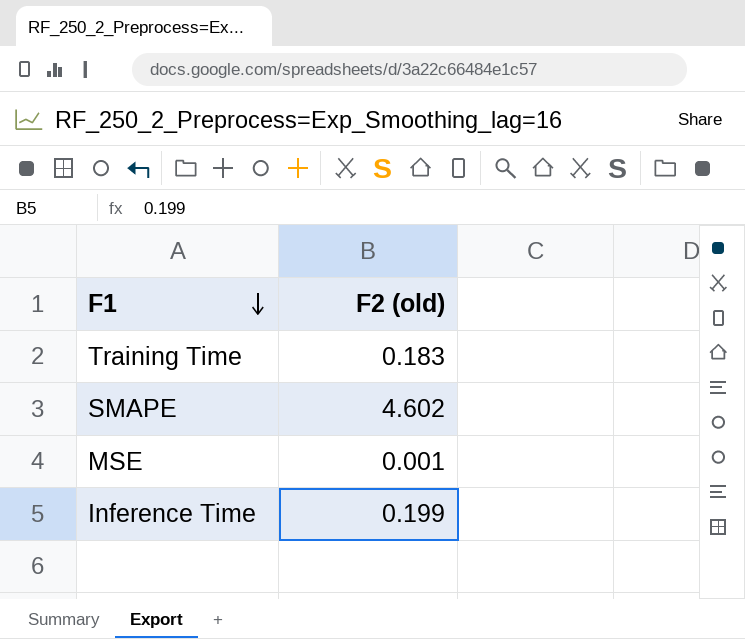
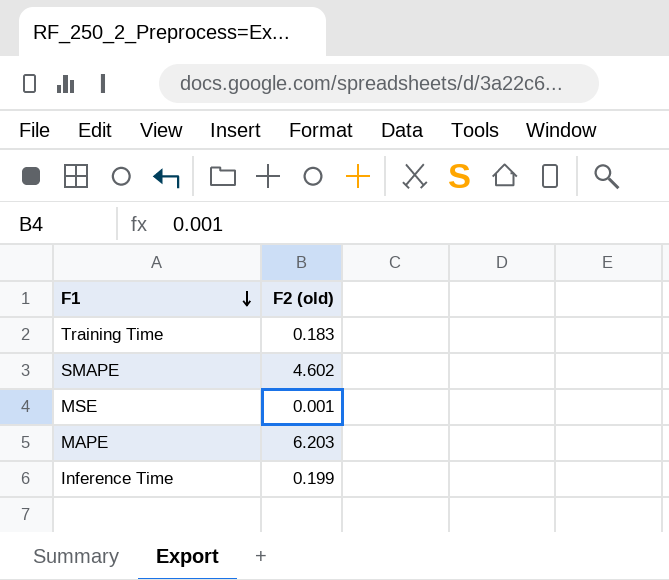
row MAPE: none -> 6.203

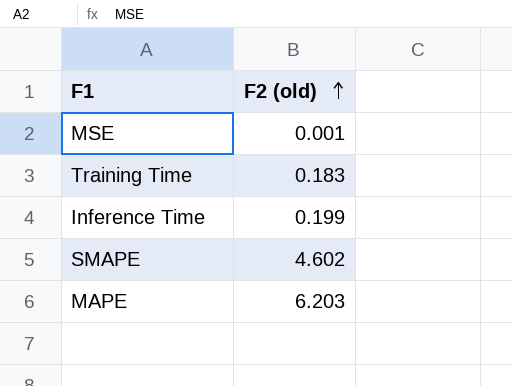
row order: F1 descending -> F2 (old) ascending

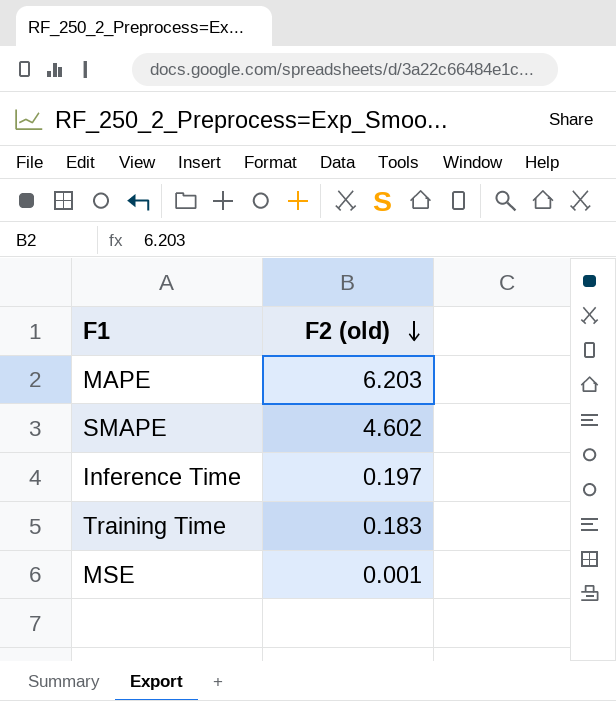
row order: F2 (old) ascending -> F2 (old) descending
Inference Time | F2 (old): 0.199 -> 0.197

